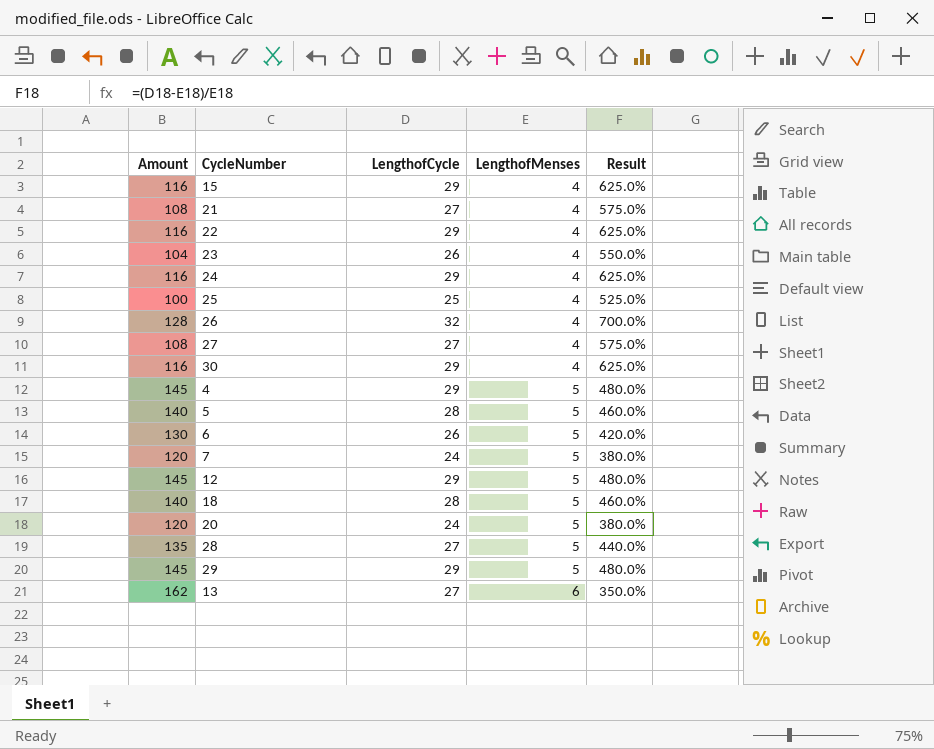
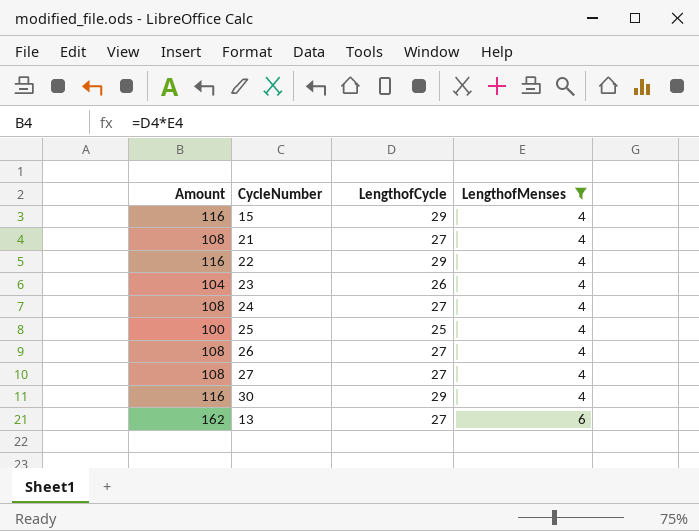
filter: none -> LengthofMenses != 5
column Result | formula: ([LengthofCycle] - [LengthofMenses]) / [LengthofMenses] -> none
24 | Amount: 116 -> 108
24 | LengthofCycle: 29 -> 27
26 | Amount: 128 -> 108
26 | LengthofCycle: 32 -> 27

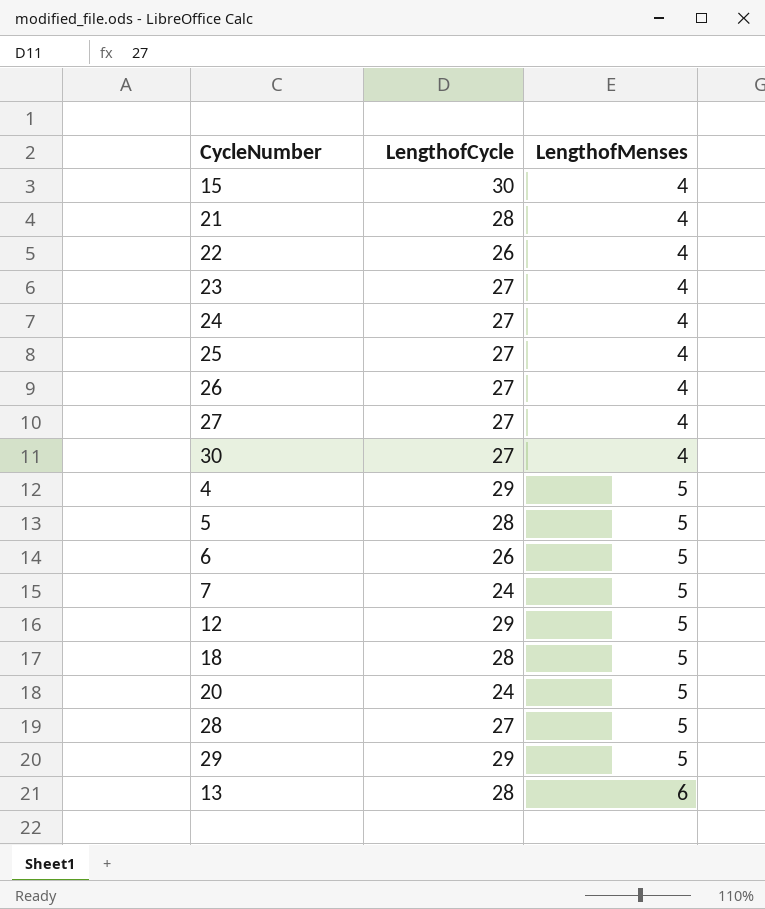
filter: LengthofMenses != 5 -> none
column Amount | formula: [LengthofCycle] * [LengthofMenses] -> none
15 | LengthofCycle: 29 -> 30
21 | LengthofCycle: 27 -> 28
22 | LengthofCycle: 29 -> 26
23 | LengthofCycle: 26 -> 27
25 | LengthofCycle: 25 -> 27
30 | LengthofCycle: 29 -> 27
13 | LengthofCycle: 27 -> 28

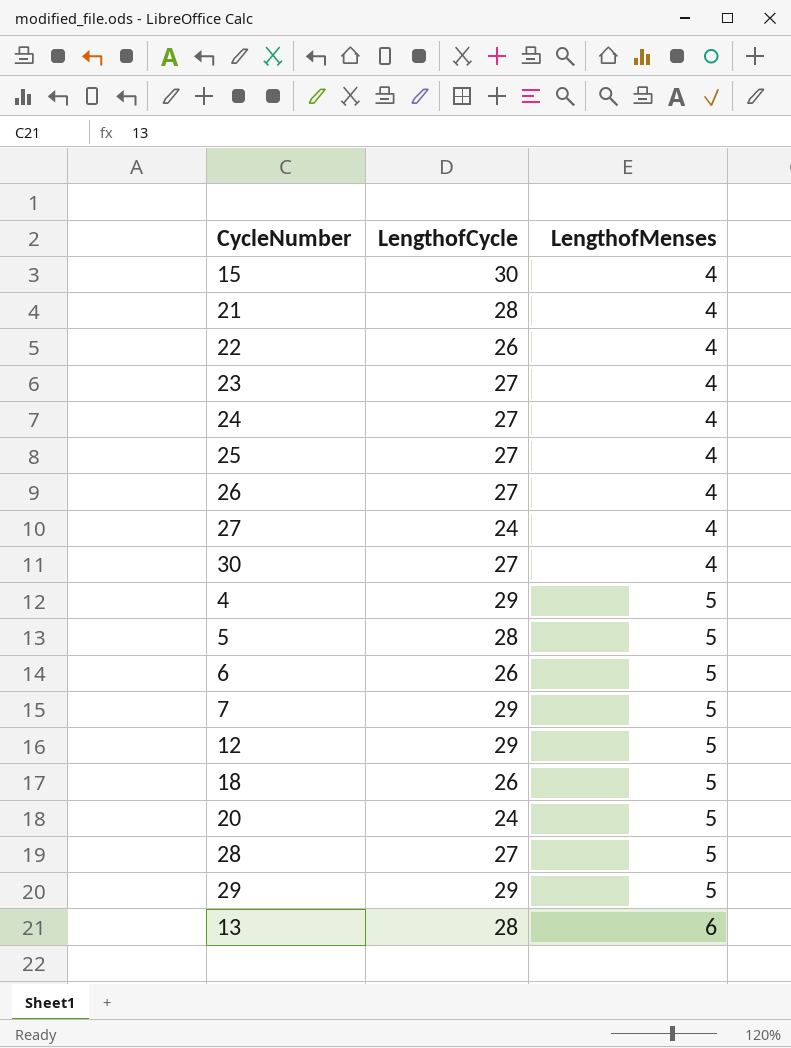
27 | LengthofCycle: 27 -> 24
7 | LengthofCycle: 24 -> 29
18 | LengthofCycle: 28 -> 26

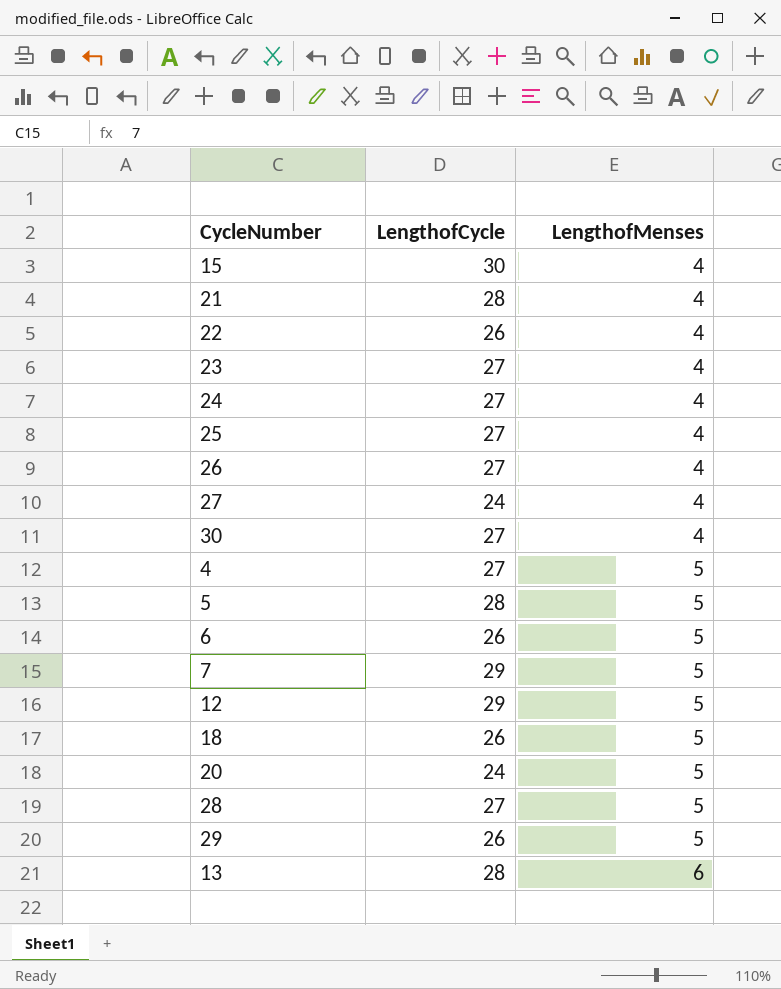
4 | LengthofCycle: 29 -> 27
29 | LengthofCycle: 29 -> 26

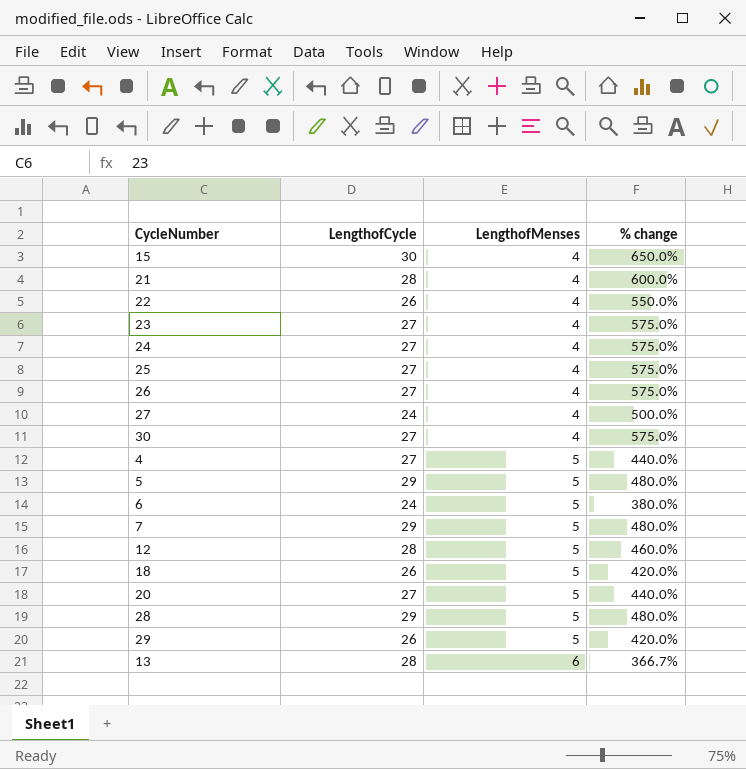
column % change | formula: none -> ([LengthofCycle] - [LengthofMenses]) / [LengthofMenses]
5 | LengthofCycle: 28 -> 29
6 | LengthofCycle: 26 -> 24
12 | LengthofCycle: 29 -> 28
20 | LengthofCycle: 24 -> 27
28 | LengthofCycle: 27 -> 29

